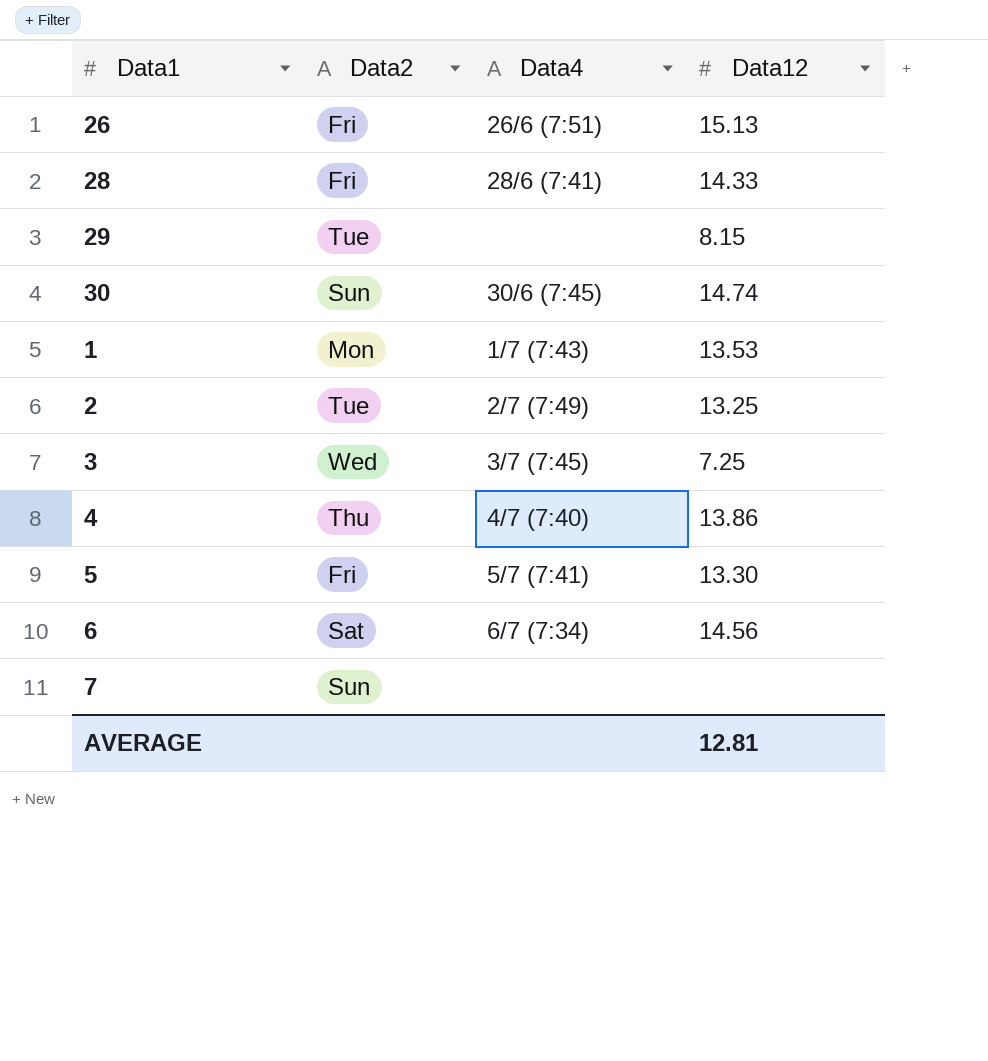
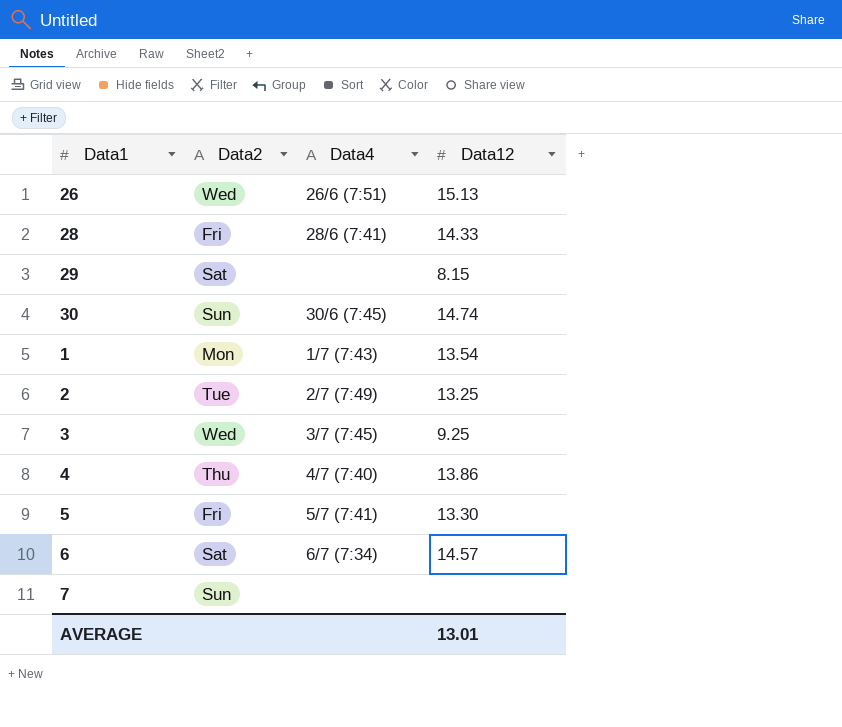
26 | Data2: Fri -> Wed
29 | Data2: Tue -> Sat
1 | Data12: 13.53 -> 13.54
3 | Data12: 7.25 -> 9.25
6 | Data12: 14.56 -> 14.57
AVERAGE | Data12: 12.81 -> 13.01

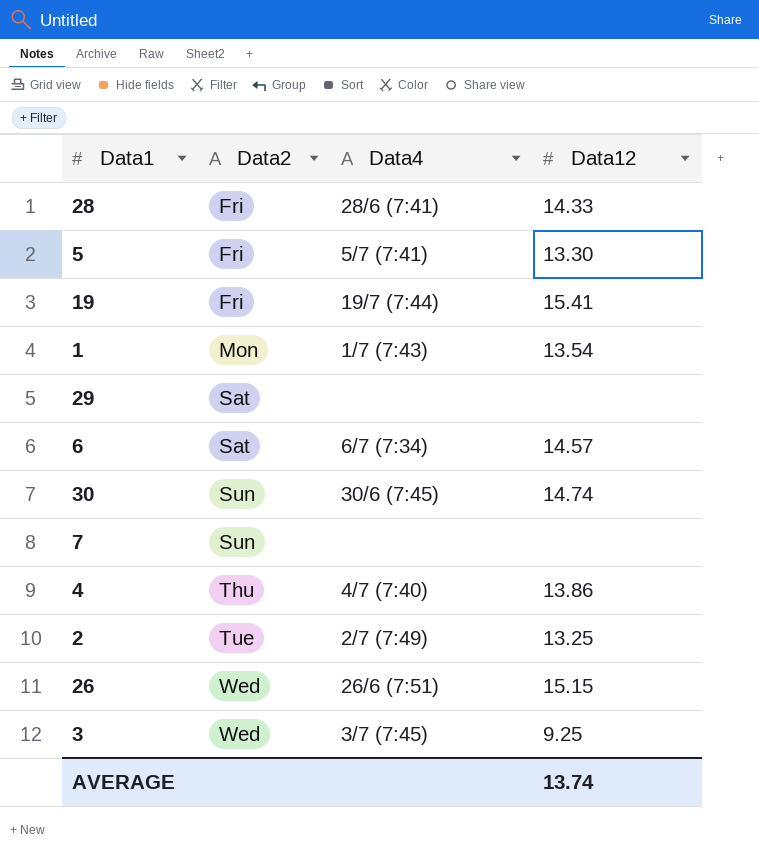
row order: none -> Data2 ascending
row 19: none -> Fri | 19/7 (7:44) | 15.41
29 | Data12: 8.15 -> none
26 | Data12: 15.13 -> 15.15
AVERAGE | Data12: 13.01 -> 13.74

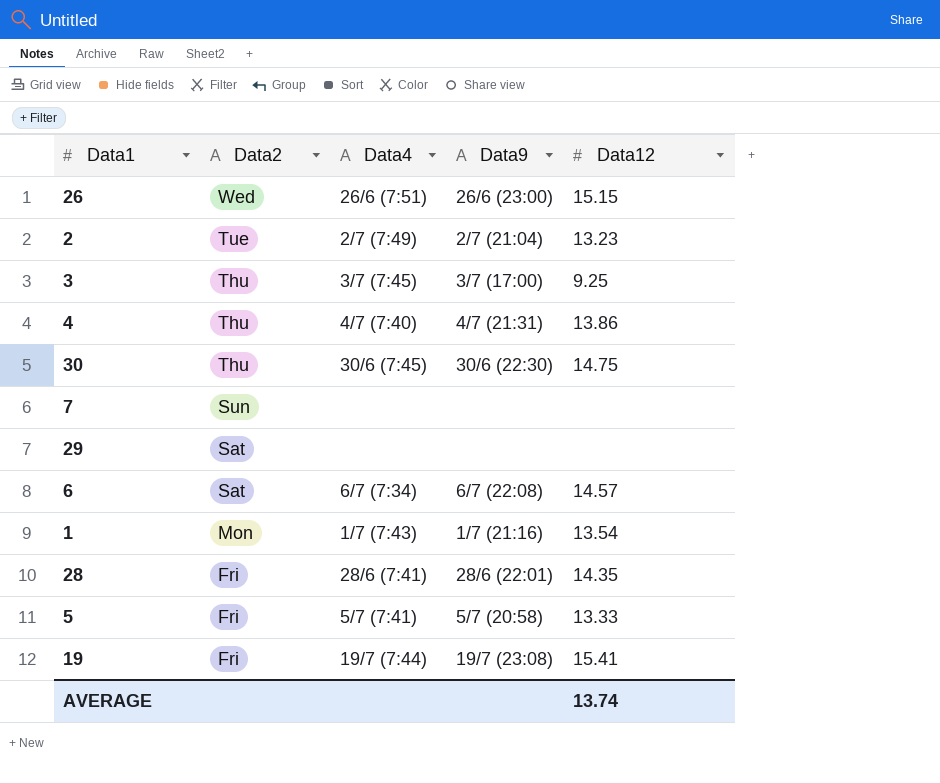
row order: Data2 ascending -> Data2 descending
column Data9 | position: none -> 4
2 | Data12: 13.25 -> 13.23
3 | Data2: Wed -> Thu
30 | Data2: Sun -> Thu
30 | Data12: 14.74 -> 14.75
28 | Data12: 14.33 -> 14.35
5 | Data12: 13.30 -> 13.33

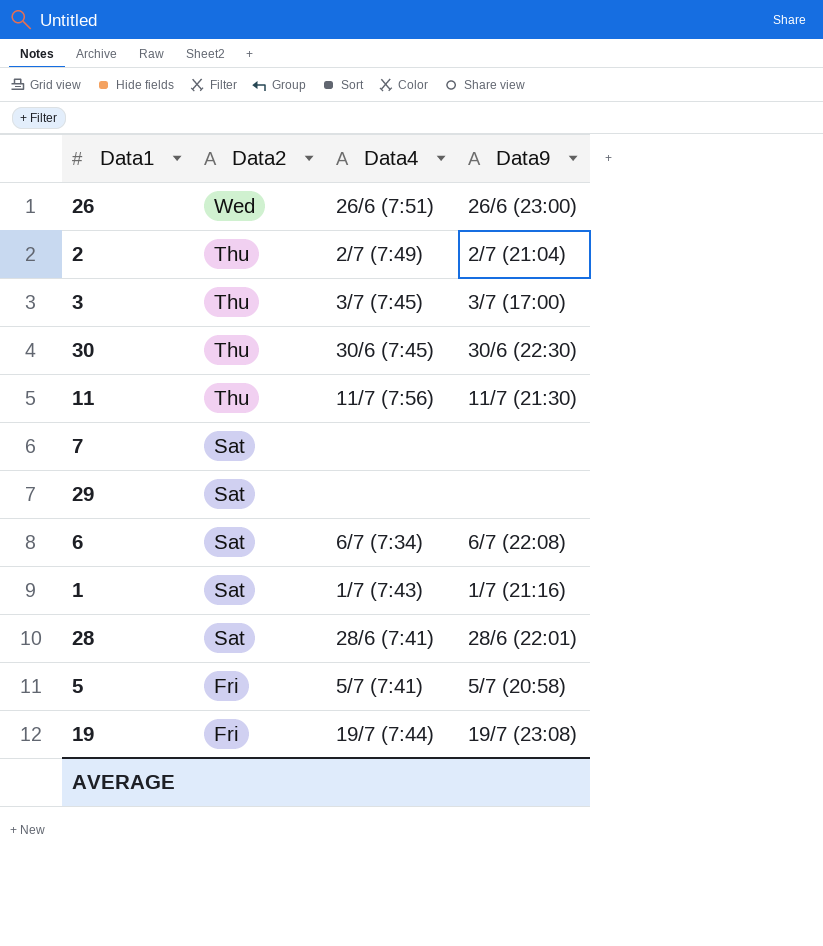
column Data12 | position: 5 -> none
row 4: Thu | 4/7 (7:40) | 4/7 (21:31) | 13.86 -> none
2 | Data2: Tue -> Thu
row 11: none -> Thu | 11/7 (7:56) | 11/7 (21:30)
7 | Data2: Sun -> Sat
1 | Data2: Mon -> Sat
28 | Data2: Fri -> Sat

